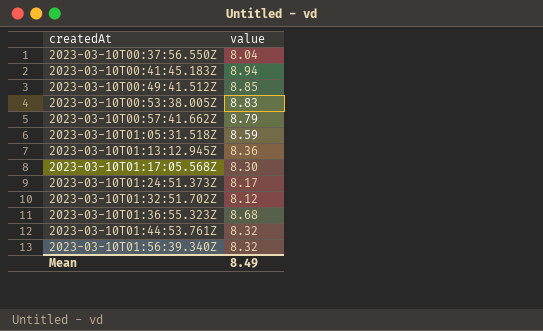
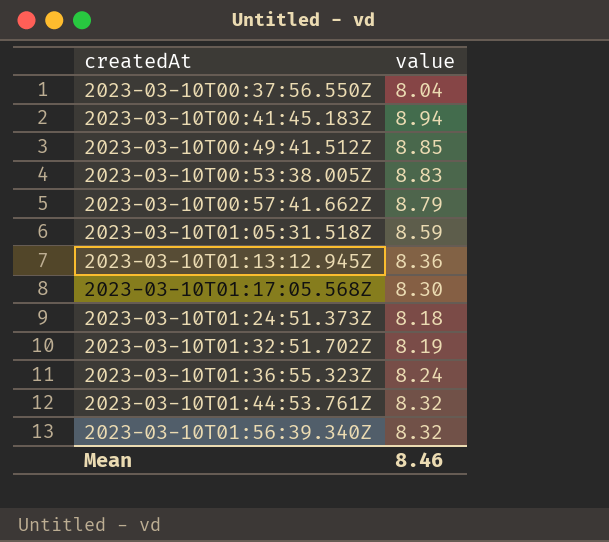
2023-03-10T01:24:51.373Z | value: 8.17 -> 8.18
2023-03-10T01:32:51.702Z | value: 8.12 -> 8.19
2023-03-10T01:36:55.323Z | value: 8.68 -> 8.24
Mean | value: 8.49 -> 8.46

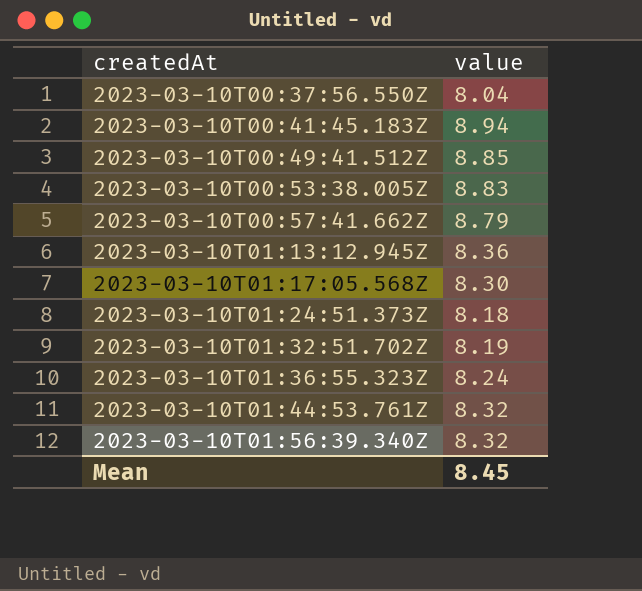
row 2023-03-10T01:05:31.518Z: 8.59 -> none
Mean | value: 8.46 -> 8.45

